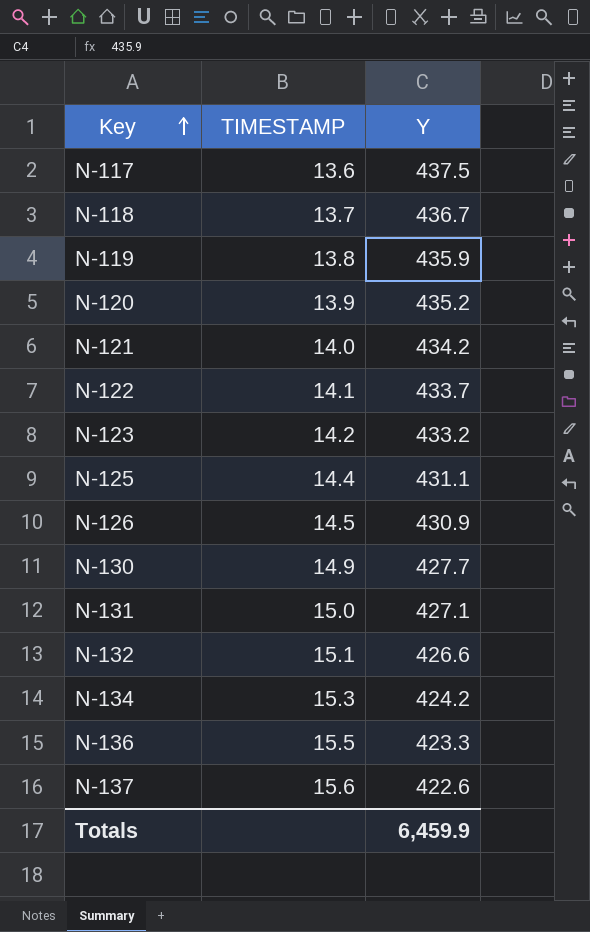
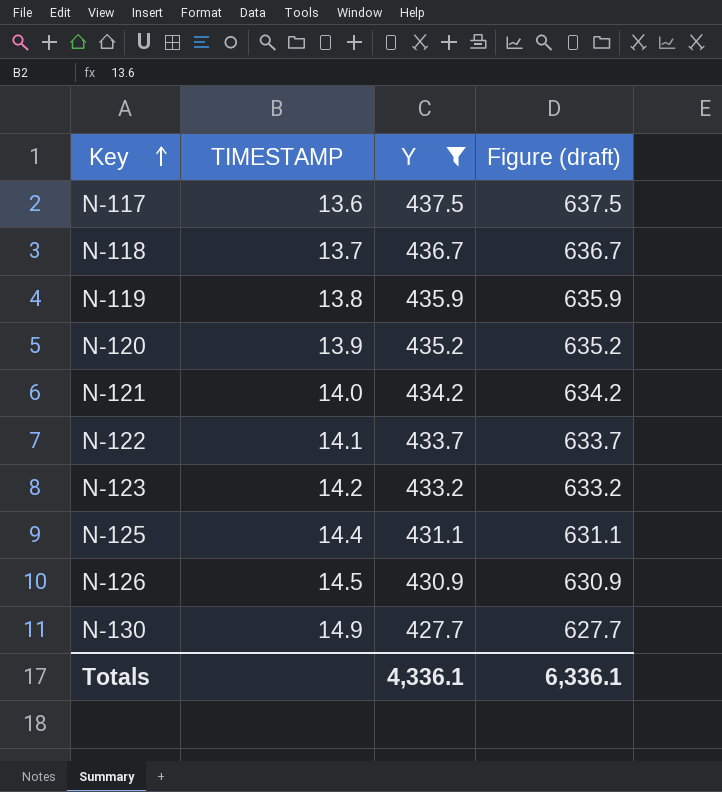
filter: none -> Y >= 427.7
column Figure (draft) | formula: none -> [Y] + 200
Totals | Y: 6,459.9 -> 4,336.1

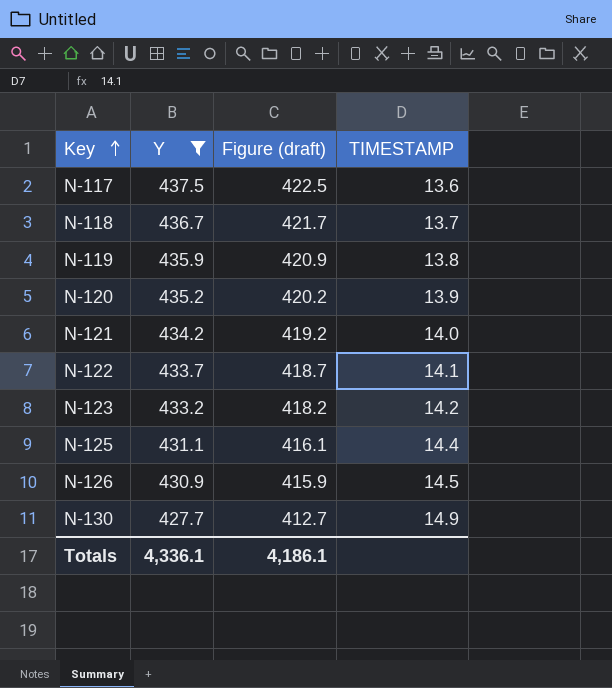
column Figure (draft) | formula: [Y] + 200 -> [Y] - 15
column TIMESTAMP | position: 2 -> 4
Totals | Figure (draft): 6,336.1 -> 4,186.1

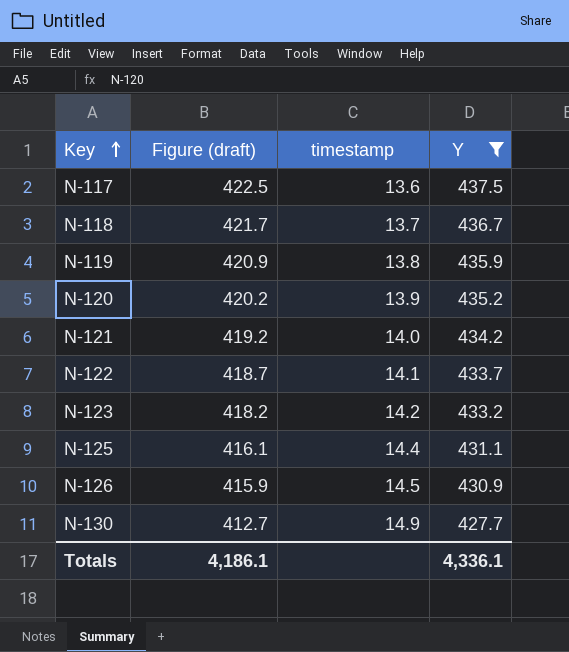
column name: TIMESTAMP -> timestamp
column Y | position: 2 -> 4

